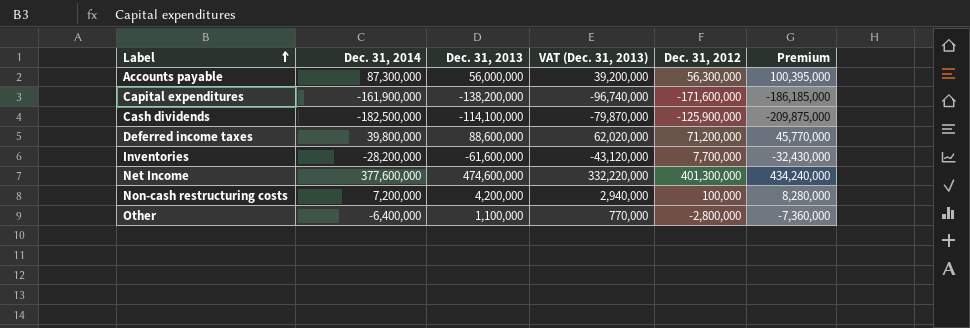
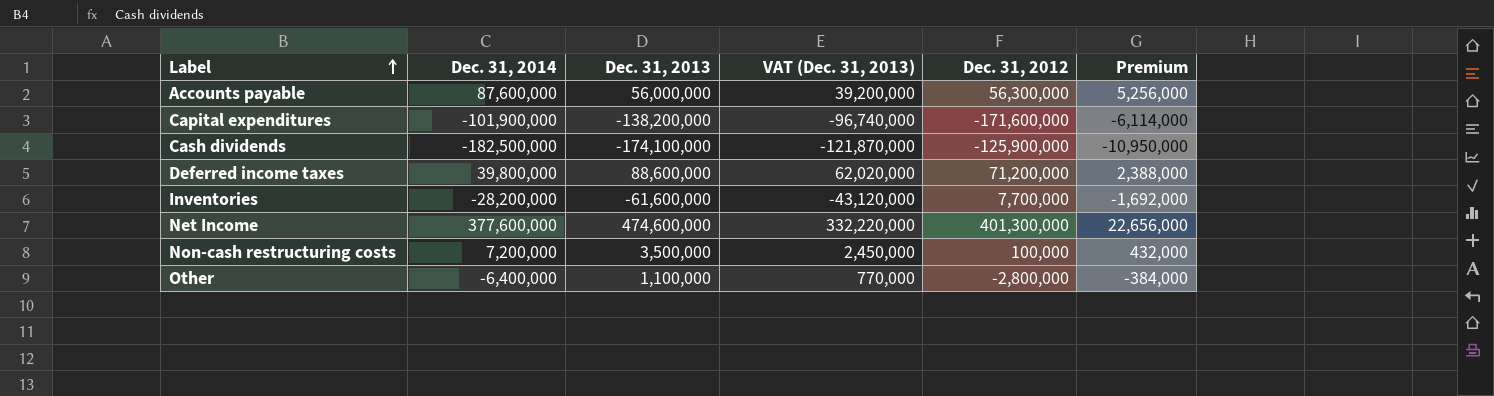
column Premium | formula: [Dec. 31, 2014] * 1.15 -> [Dec. 31, 2014] * 0.06
Accounts payable | Dec. 31, 2014: 87,300,000 -> 87,600,000
Capital expenditures | Dec. 31, 2014: -161,900,000 -> -101,900,000
Cash dividends | Dec. 31, 2013: -114,100,000 -> -174,100,000
Cash dividends | VAT (Dec. 31, 2013): -79,870,000 -> -121,870,000
Non-cash restructuring costs | Dec. 31, 2013: 4,200,000 -> 3,500,000
Non-cash restructuring costs | VAT (Dec. 31, 2013): 2,940,000 -> 2,450,000

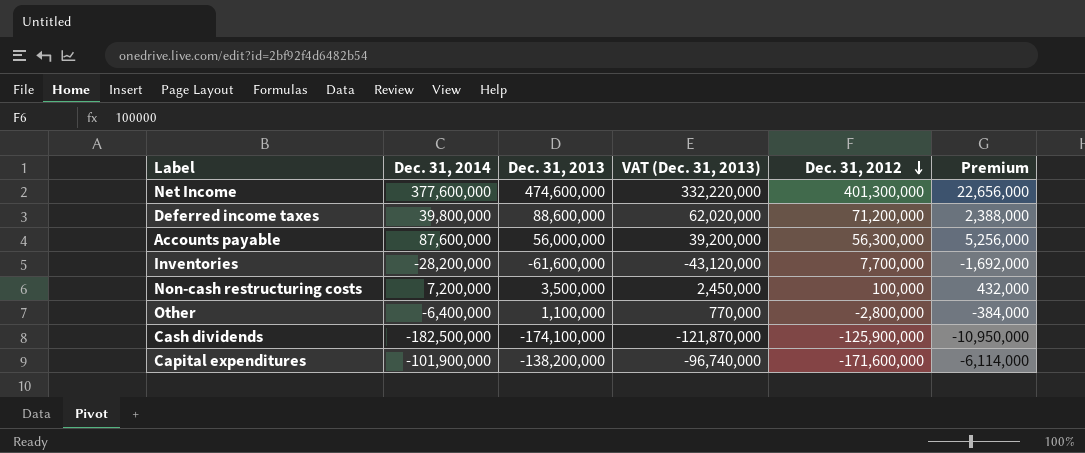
row order: Label ascending -> Dec. 31, 2012 descending

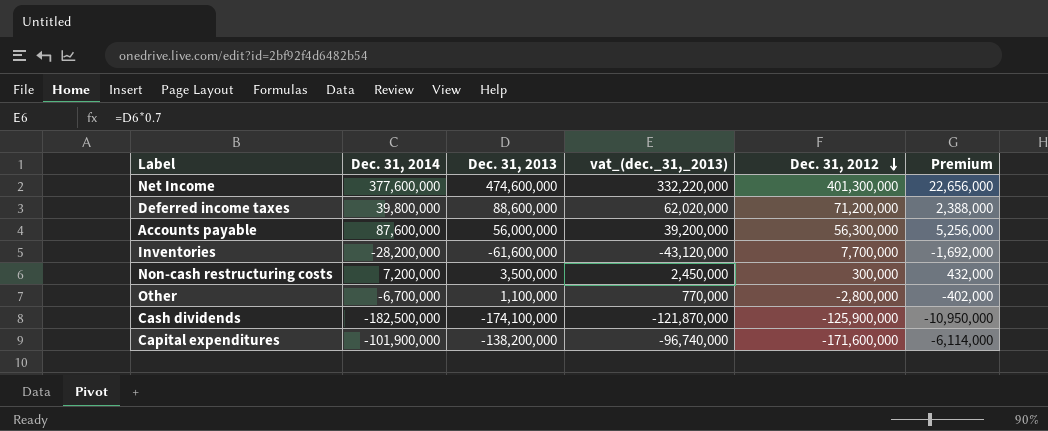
column name: VAT (Dec. 31, 2013) -> vat_(dec._31,_2013)
Non-cash restructuring costs | Dec. 31, 2012: 100,000 -> 300,000
Other | Dec. 31, 2014: -6,400,000 -> -6,700,000
Other | Premium: -384,000 -> -402,000

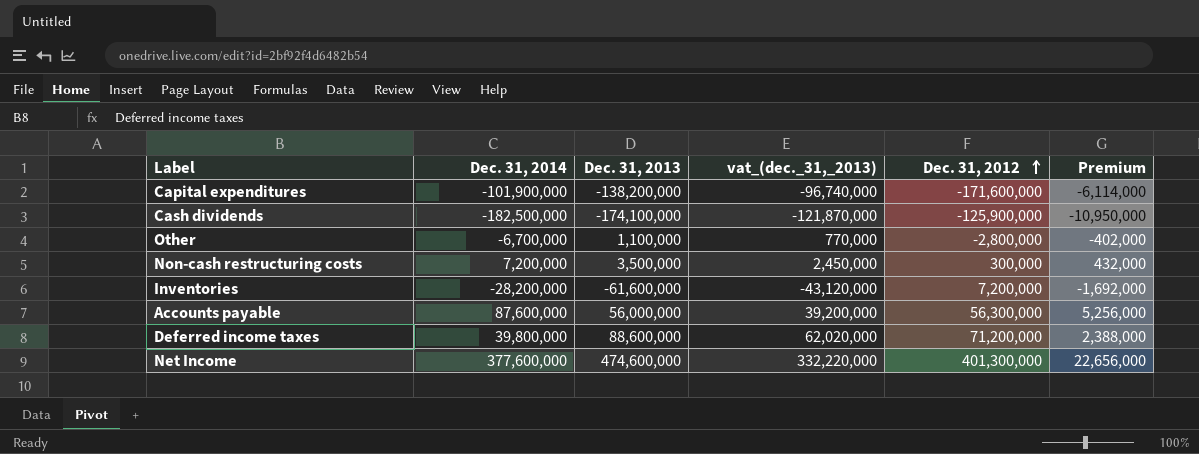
row order: Dec. 31, 2012 descending -> Dec. 31, 2012 ascending
Inventories | Dec. 31, 2012: 7,700,000 -> 7,200,000

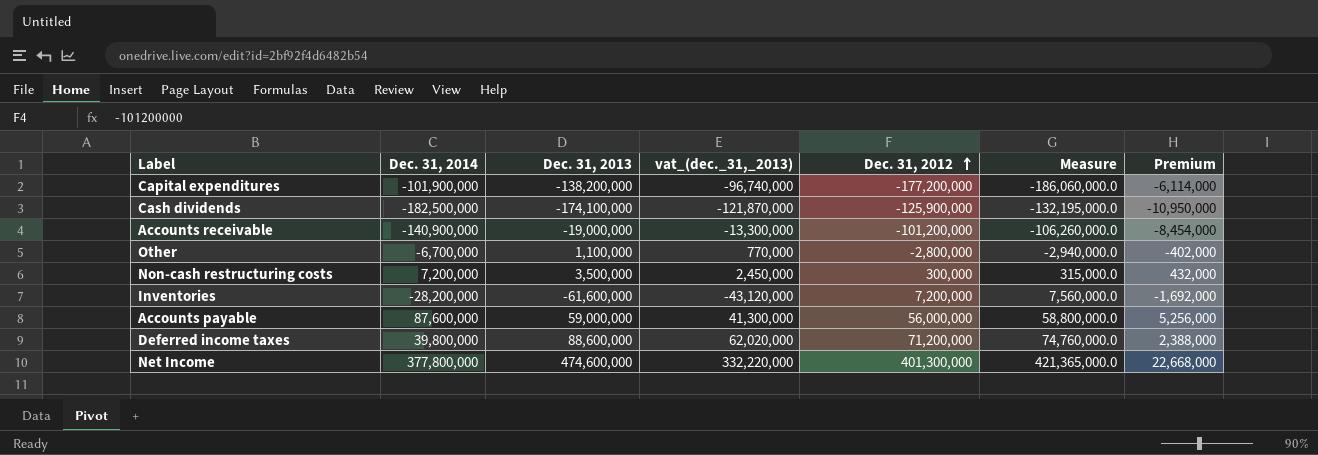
column Measure | formula: none -> [Dec. 31, 2012] * 1.05
Capital expenditures | Dec. 31, 2012: -171,600,000 -> -177,200,000
row Accounts receivable: none -> -140,900,000 | -19,000,000 | -13,300,000 | -101,200,000 | -106,260,000.0 | -8,454,000
Accounts payable | Dec. 31, 2013: 56,000,000 -> 59,000,000
Accounts payable | vat_(dec._31,_2013): 39,200,000 -> 41,300,000
Accounts payable | Dec. 31, 2012: 56,300,000 -> 56,000,000
Net Income | Dec. 31, 2014: 377,600,000 -> 377,800,000
Net Income | Premium: 22,656,000 -> 22,668,000

